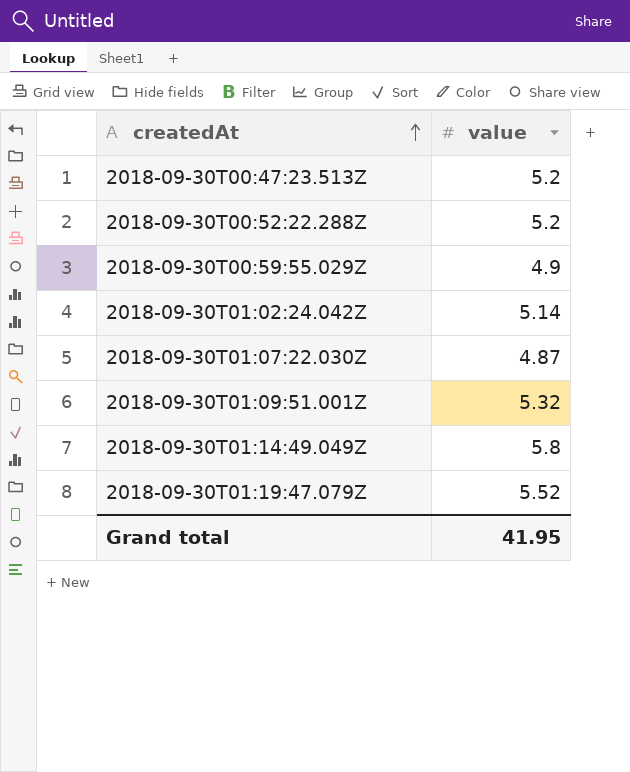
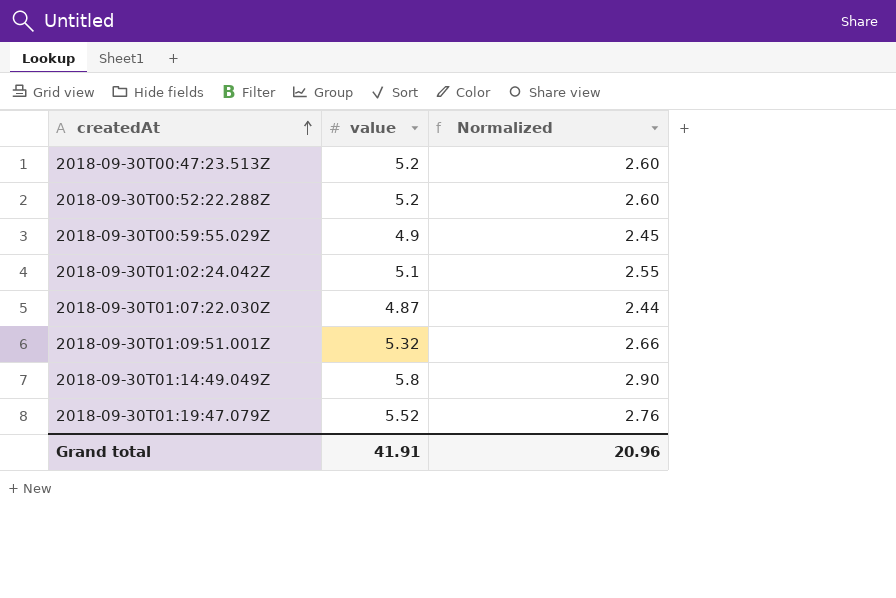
column Normalized | formula: none -> [value] * 0.5
2018-09-30T01:02:24.042Z | value: 5.14 -> 5.1
Grand total | value: 41.95 -> 41.91

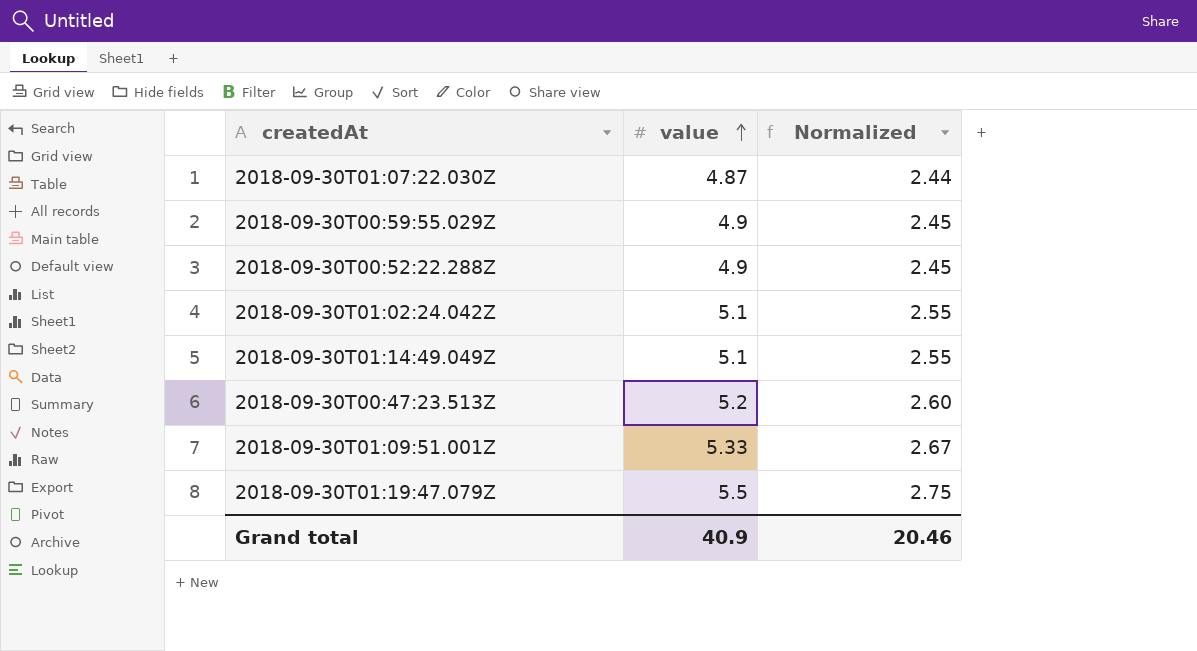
row order: createdAt ascending -> value ascending
2018-09-30T00:52:22.288Z | value: 5.2 -> 4.9
2018-09-30T00:52:22.288Z | Normalized: 2.60 -> 2.45
2018-09-30T01:14:49.049Z | value: 5.8 -> 5.1
2018-09-30T01:14:49.049Z | Normalized: 2.90 -> 2.55
2018-09-30T01:09:51.001Z | value: 5.32 -> 5.33
2018-09-30T01:09:51.001Z | Normalized: 2.66 -> 2.67
2018-09-30T01:19:47.079Z | value: 5.52 -> 5.5
2018-09-30T01:19:47.079Z | Normalized: 2.76 -> 2.75
Grand total | value: 41.91 -> 40.9
Grand total | Normalized: 20.96 -> 20.46

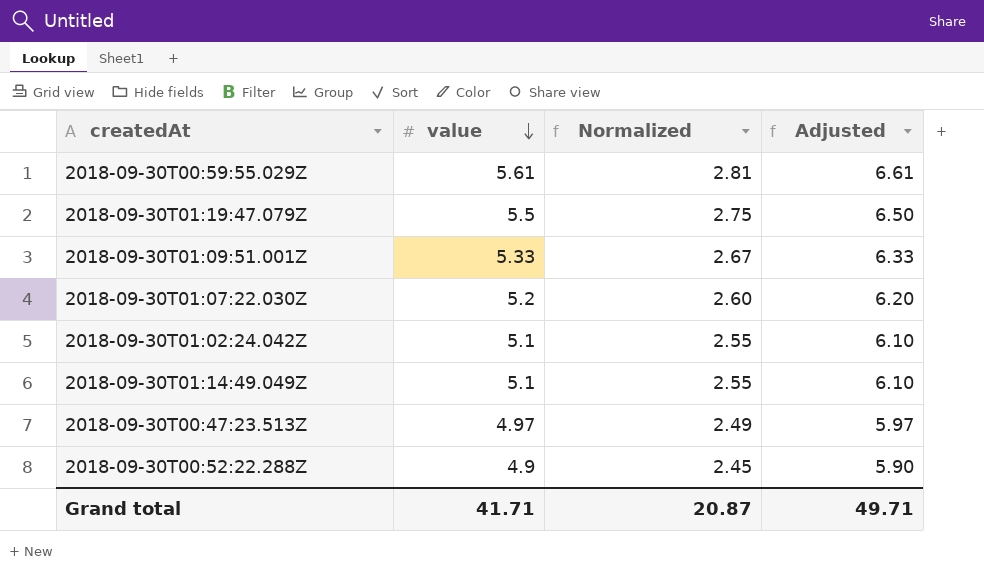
row order: value ascending -> value descending
column Adjusted | formula: none -> [value] + 1
2018-09-30T00:59:55.029Z | value: 4.9 -> 5.61
2018-09-30T00:59:55.029Z | Normalized: 2.45 -> 2.81
2018-09-30T01:07:22.030Z | value: 4.87 -> 5.2
2018-09-30T01:07:22.030Z | Normalized: 2.44 -> 2.60
2018-09-30T00:47:23.513Z | value: 5.2 -> 4.97
2018-09-30T00:47:23.513Z | Normalized: 2.60 -> 2.49
Grand total | value: 40.9 -> 41.71
Grand total | Normalized: 20.46 -> 20.87

